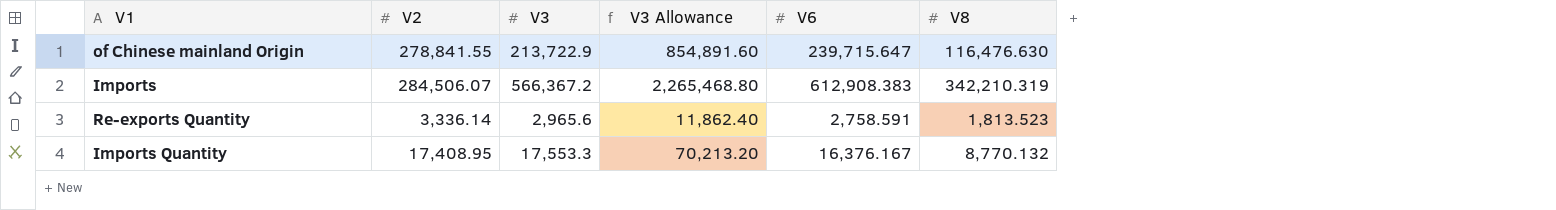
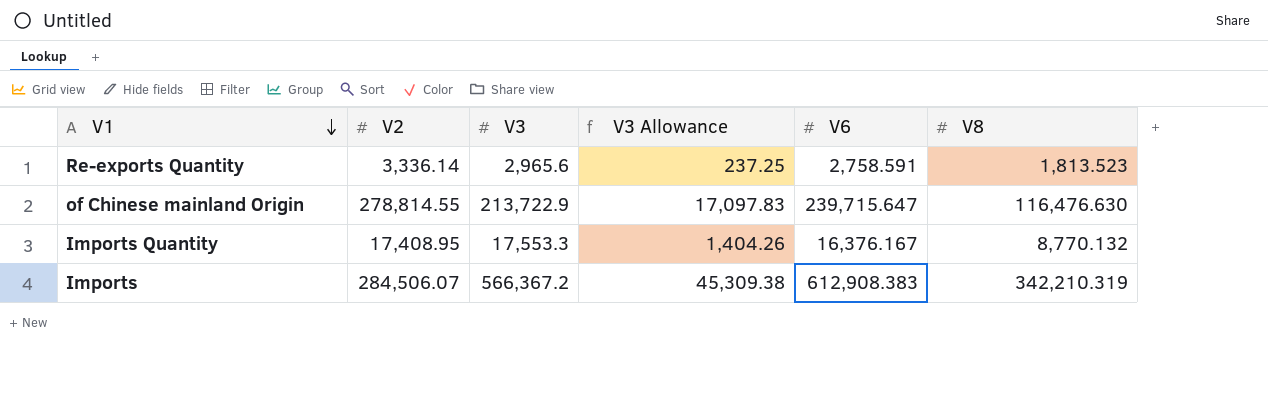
row order: none -> V1 descending
column V3 Allowance | formula: [V3] * 4 -> [V3] * 0.08
of Chinese mainland Origin | V2: 278,841.55 -> 278,814.55

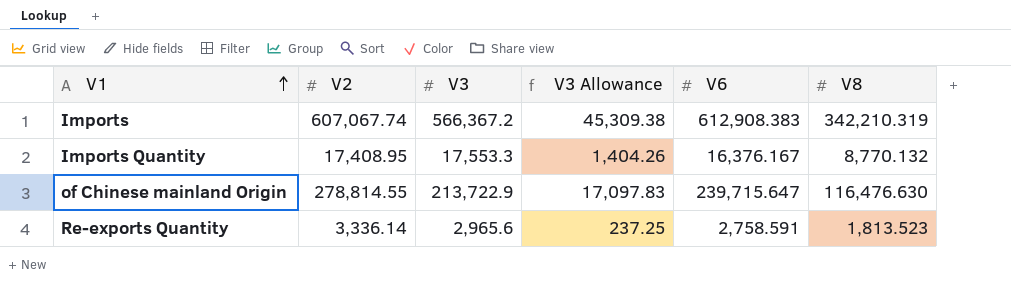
row order: V1 descending -> V1 ascending
Imports | V2: 284,506.07 -> 607,067.74

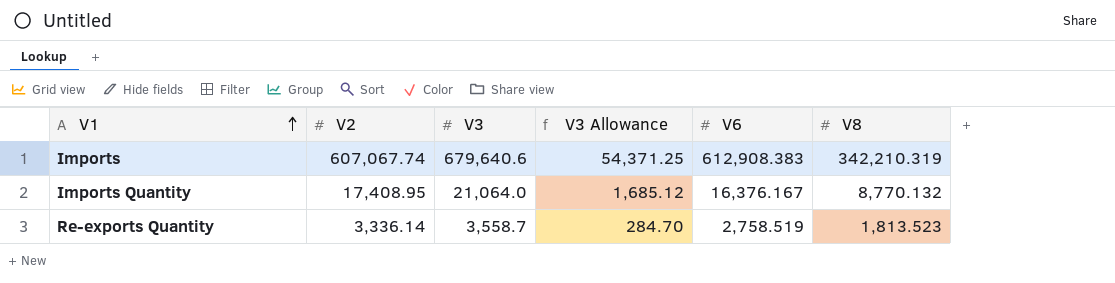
row of Chinese mainland Origin: 278,814.55 | 213,722.9 | 17,097.83 | 239,715.647 | 116,476.630 -> none
Imports | V3: 566,367.2 -> 679,640.6
Imports | V3 Allowance: 45,309.38 -> 54,371.25
Imports Quantity | V3: 17,553.3 -> 21,064.0
Imports Quantity | V3 Allowance: 1,404.26 -> 1,685.12
Re-exports Quantity | V3: 2,965.6 -> 3,558.7
Re-exports Quantity | V3 Allowance: 237.25 -> 284.70
Re-exports Quantity | V6: 2,758.591 -> 2,758.519

